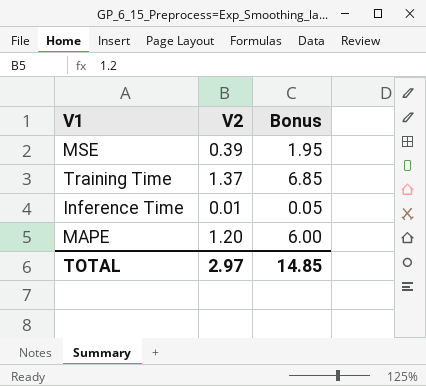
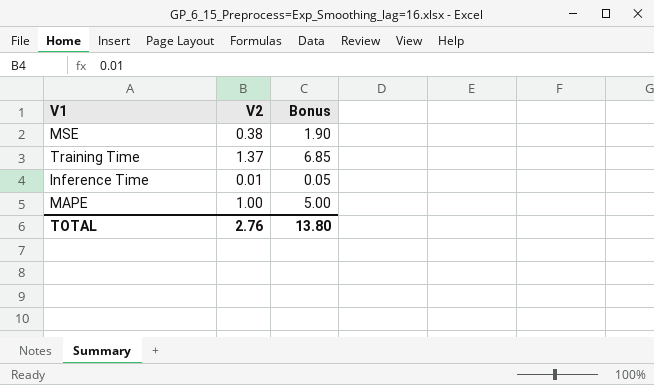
MSE | V2: 0.39 -> 0.38
MSE | Bonus: 1.95 -> 1.90
MAPE | V2: 1.20 -> 1.00
MAPE | Bonus: 6.00 -> 5.00
TOTAL | V2: 2.97 -> 2.76
TOTAL | Bonus: 14.85 -> 13.80

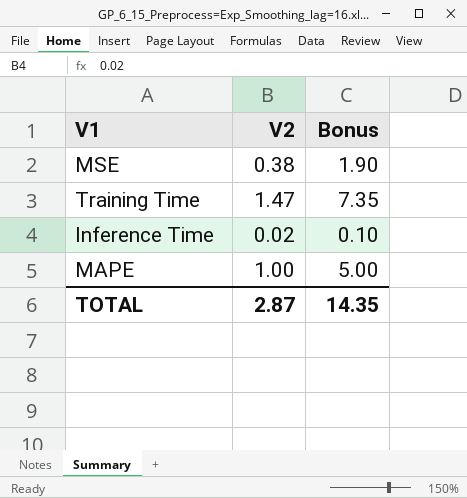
Training Time | V2: 1.37 -> 1.47
Training Time | Bonus: 6.85 -> 7.35
Inference Time | V2: 0.01 -> 0.02
Inference Time | Bonus: 0.05 -> 0.10
TOTAL | V2: 2.76 -> 2.87
TOTAL | Bonus: 13.80 -> 14.35

